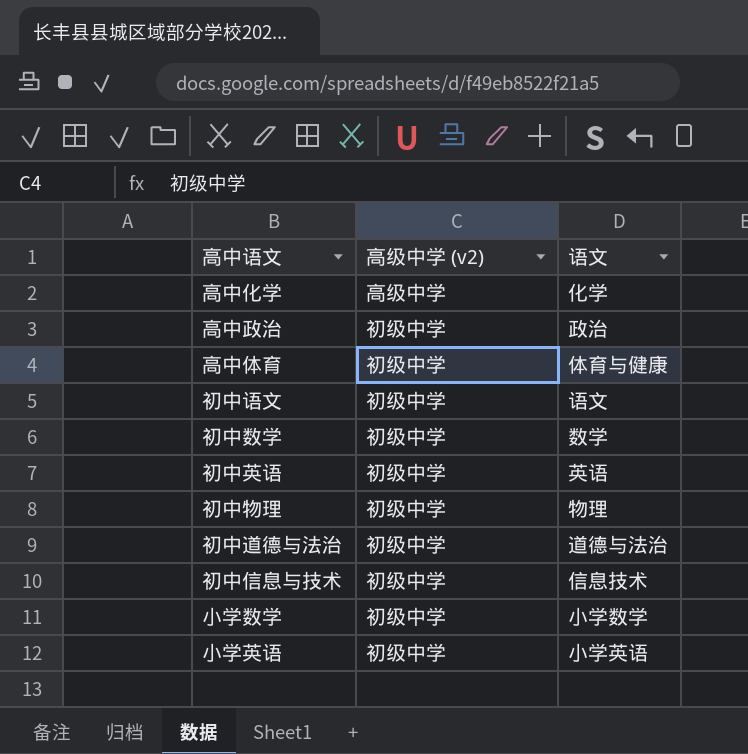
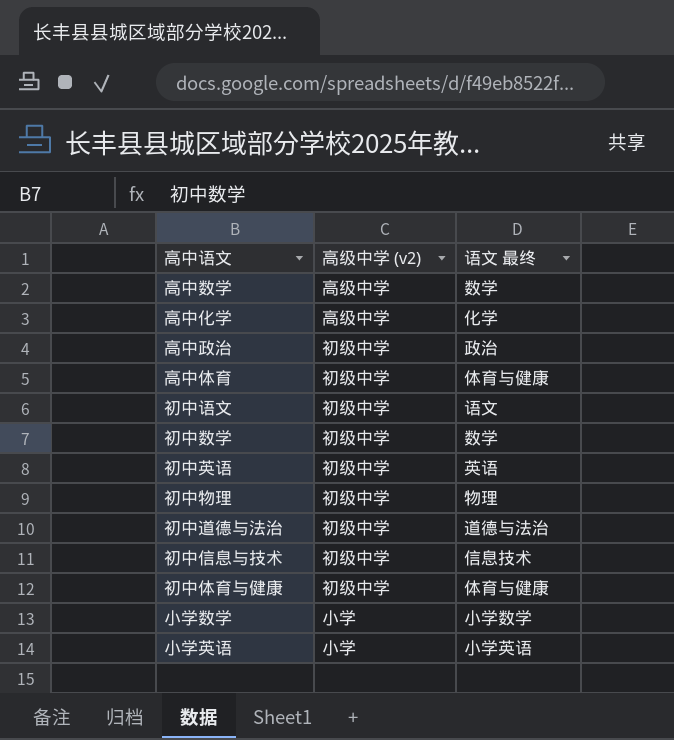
column name: 语文 -> 语文 最终
row 高中数学: none -> 高级中学 | 数学
row 初中体育与健康: none -> 初级中学 | 体育与健康
小学数学 | 高级中学 (v2): 初级中学 -> 小学
小学英语 | 高级中学 (v2): 初级中学 -> 小学

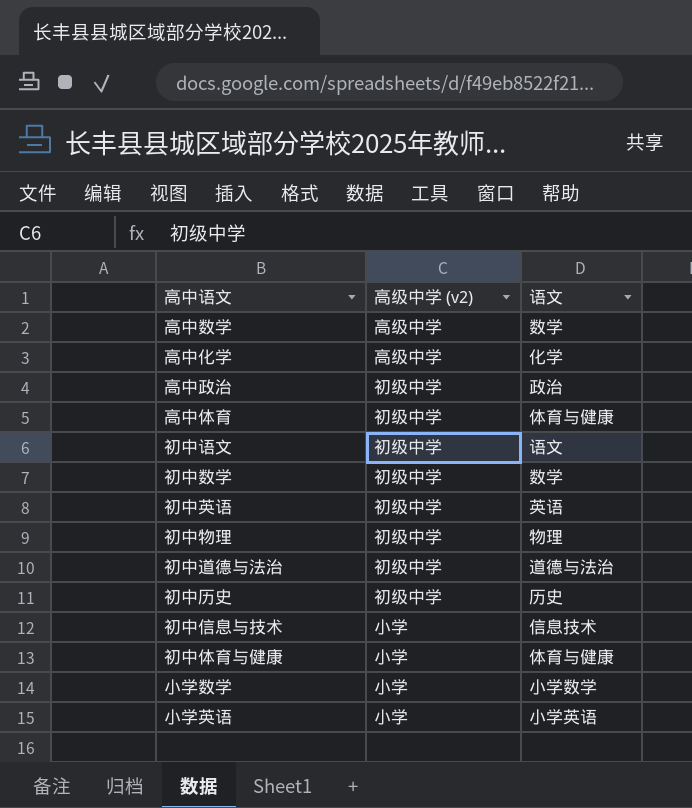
column name: 语文 最终 -> 语文
row 初中历史: none -> 初级中学 | 历史
初中信息与技术 | 高级中学 (v2): 初级中学 -> 小学
初中体育与健康 | 高级中学 (v2): 初级中学 -> 小学

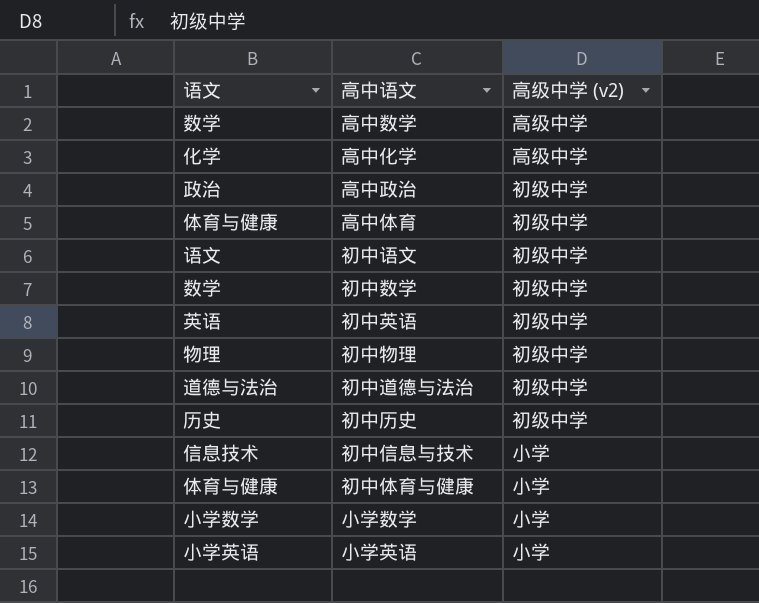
column 语文 | position: 3 -> 1

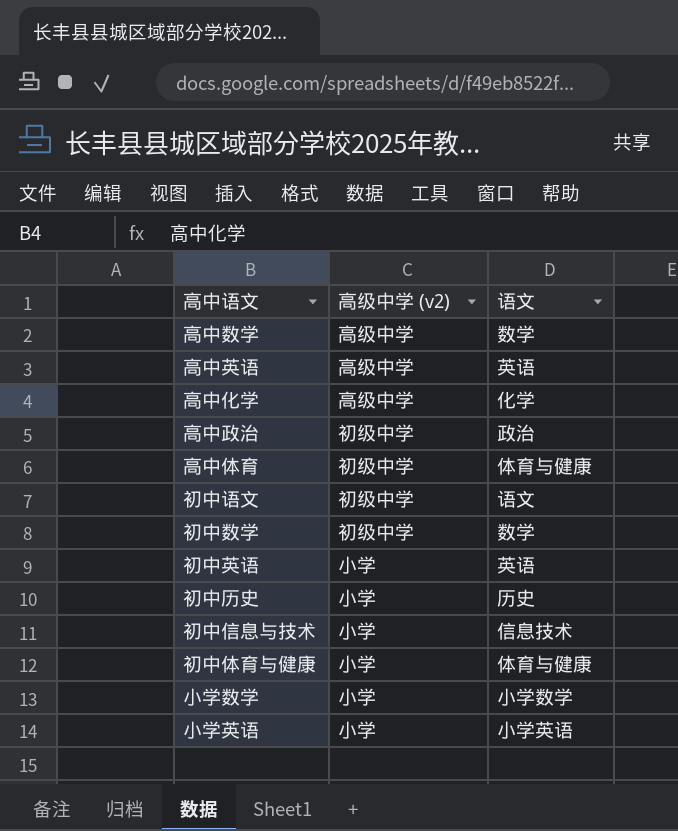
column 语文 | position: 1 -> 3
row 初中物理: 物理 | 初级中学 -> none
row 初中道德与法治: 道德与法治 | 初级中学 -> none
row 高中英语: none -> 高级中学 | 英语
初中英语 | 高级中学 (v2): 初级中学 -> 小学
初中历史 | 高级中学 (v2): 初级中学 -> 小学

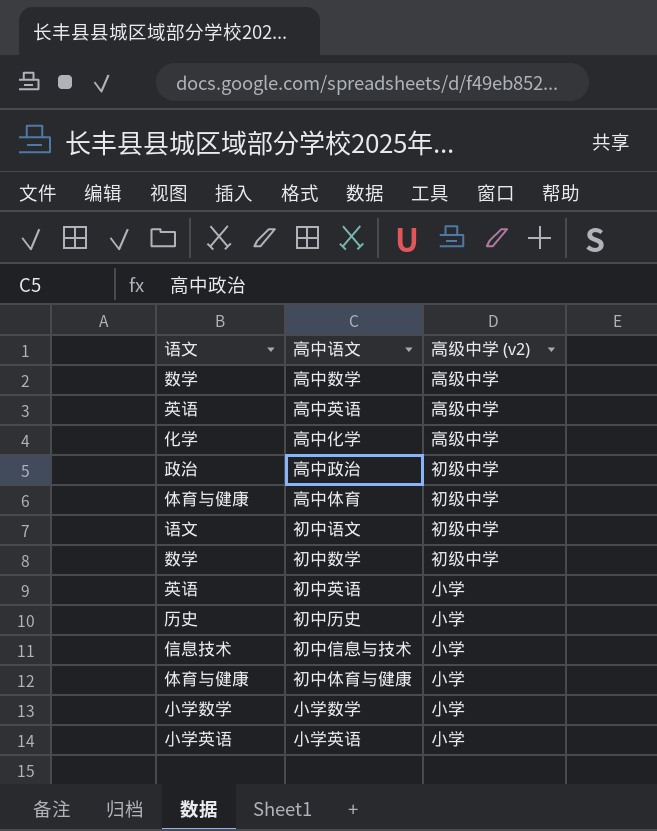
column 语文 | position: 3 -> 1

